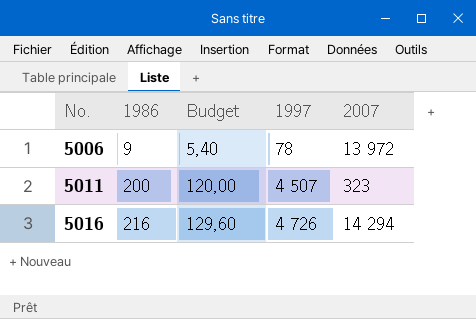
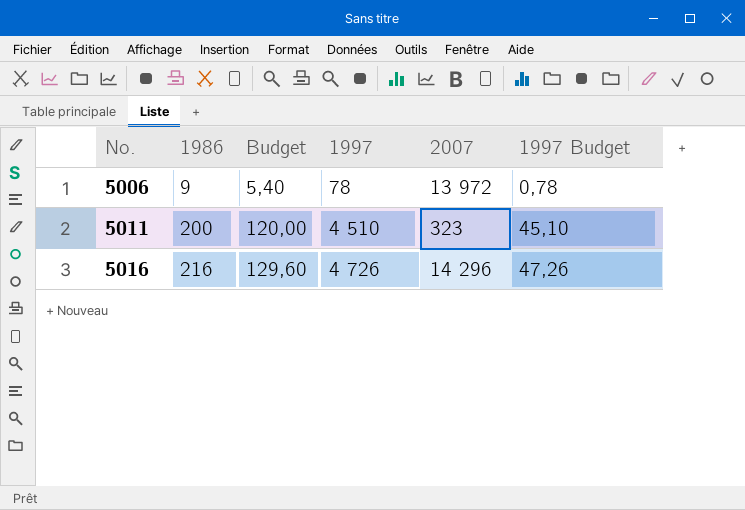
column 1997 Budget | formula: none -> [1997] * 0,01
5011 | 1997: 4 507 -> 4 510
5016 | 2007: 14 294 -> 14 296

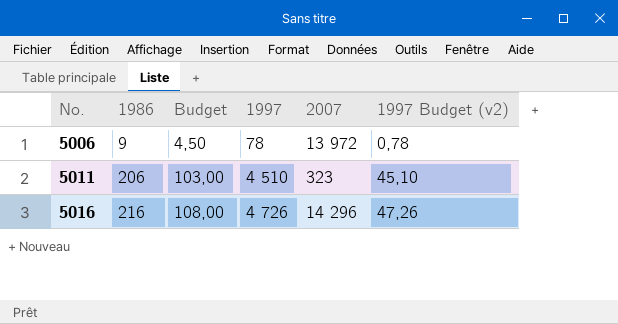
column Budget | formula: [1986] * 0,6 -> [1986] * 0,5
column name: 1997 Budget -> 1997 Budget (v2)
5011 | 1986: 200 -> 206

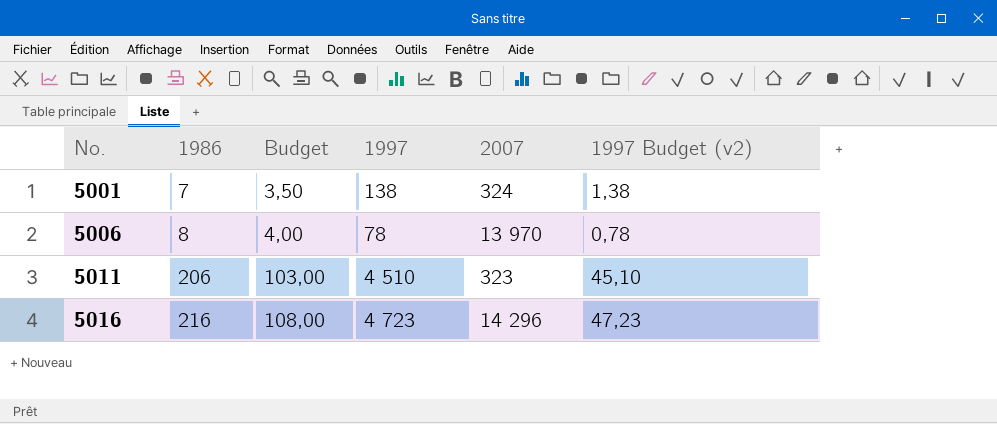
row 5001: none -> 7 | 3,50 | 138 | 324 | 1,38
5006 | 1986: 9 -> 8
5006 | Budget: 4,50 -> 4,00
5006 | 2007: 13 972 -> 13 970
5016 | 1997: 4 726 -> 4 723
5016 | 1997 Budget (v2): 47,26 -> 47,23

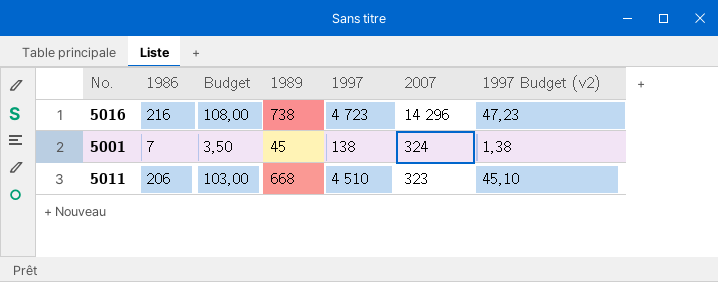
row order: No. ascending -> 2007 descending
column 1989 | position: none -> 4
row 5006: 8 | 4,00 | 78 | 13 970 | 0,78 -> none

